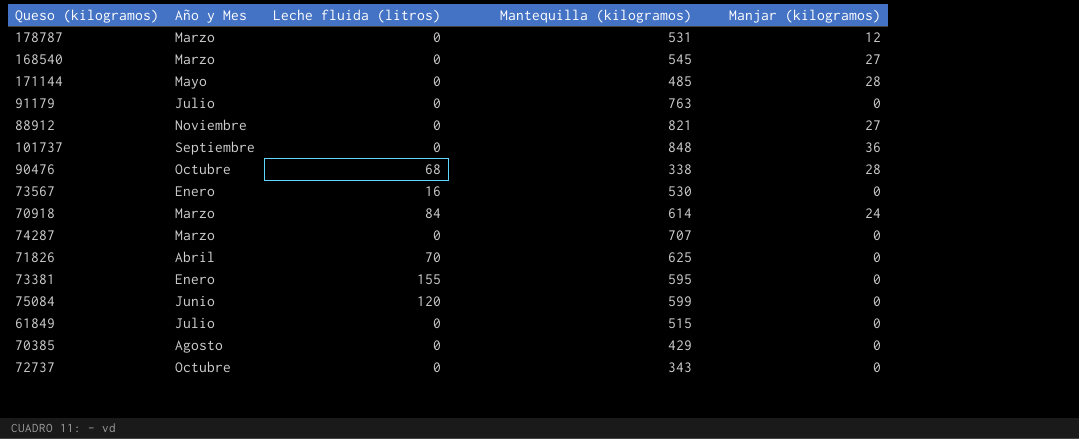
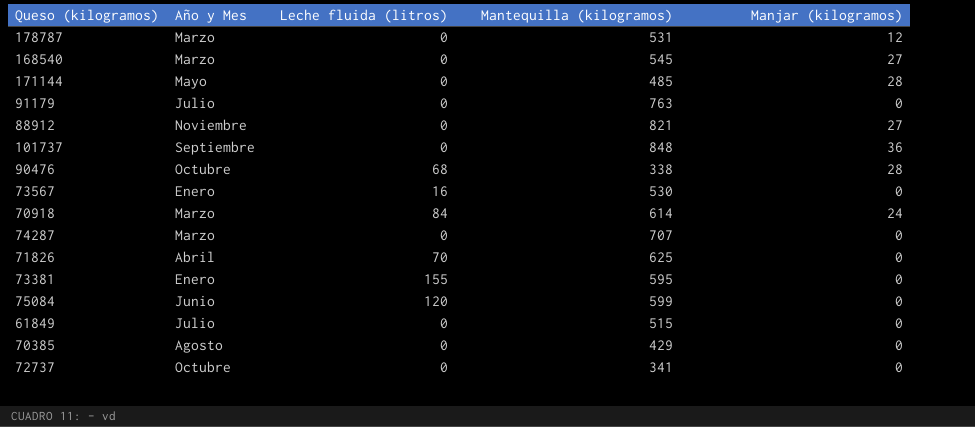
72737 | Mantequilla (kilogramos): 343 -> 341

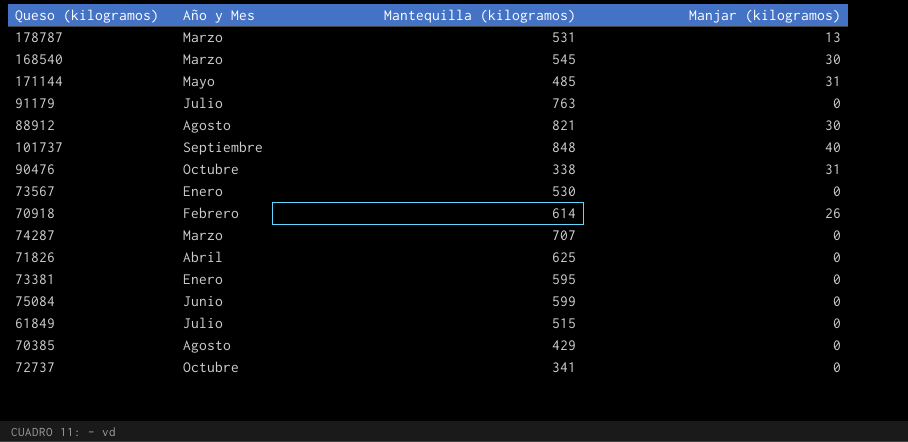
column Leche fluida (litros) | position: 3 -> none
178787 | Manjar (kilogramos): 12 -> 13
168540 | Manjar (kilogramos): 27 -> 30
171144 | Manjar (kilogramos): 28 -> 31
88912 | Año y Mes: Noviembre -> Agosto
88912 | Manjar (kilogramos): 27 -> 30
101737 | Manjar (kilogramos): 36 -> 40
90476 | Manjar (kilogramos): 28 -> 31
70918 | Año y Mes: Marzo -> Febrero
70918 | Manjar (kilogramos): 24 -> 26

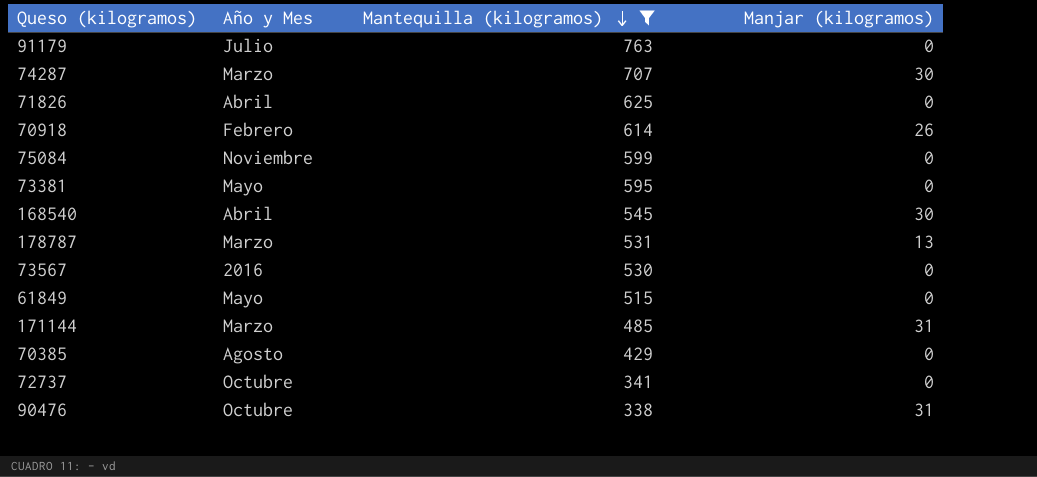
filter: none -> Mantequilla (kilogramos) <= 763
row order: none -> Mantequilla (kilogramos) descending
74287 | Manjar (kilogramos): 0 -> 30
75084 | Año y Mes: Junio -> Noviembre
73381 | Año y Mes: Enero -> Mayo
168540 | Año y Mes: Marzo -> Abril
73567 | Año y Mes: Enero -> 2016
61849 | Año y Mes: Julio -> Mayo
171144 | Año y Mes: Mayo -> Marzo

